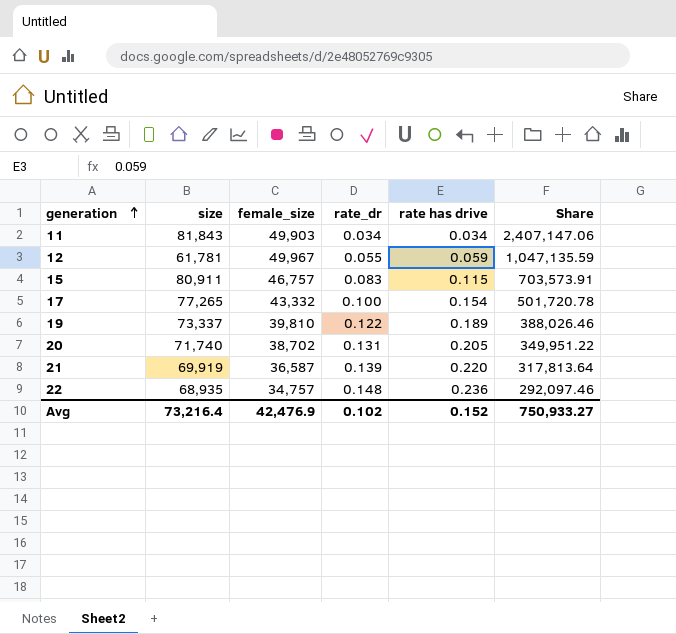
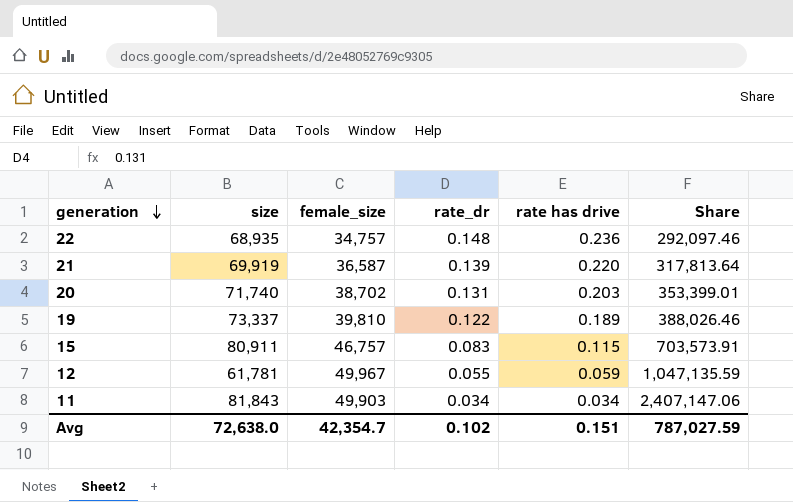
row order: generation ascending -> generation descending
row 17: 77,265 | 43,332 | 0.100 | 0.154 | 501,720.78 -> none
20 | rate has drive: 0.205 -> 0.203
20 | Share: 349,951.22 -> 353,399.01
Avg | size: 73,216.4 -> 72,638.0
Avg | female_size: 42,476.9 -> 42,354.7
Avg | rate has drive: 0.152 -> 0.151
Avg | Share: 750,933.27 -> 787,027.59

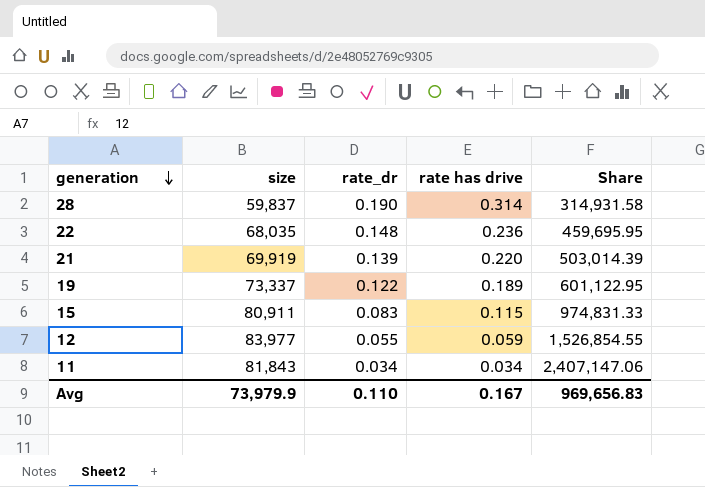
column female_size | position: 3 -> none
column Share | formula: [size] / [rate has drive] -> [size] / [rate_dr]
row 20: 71,740 | 38,702 | 0.131 | 0.203 | 353,399.01 -> none
row 28: none -> 59,837 | 0.190 | 0.314 | 314,931.58
22 | size: 68,935 -> 68,035
12 | size: 61,781 -> 83,977
Avg | size: 72,638.0 -> 73,979.9
Avg | rate_dr: 0.102 -> 0.110
Avg | rate has drive: 0.151 -> 0.167
Avg | Share: 787,027.59 -> 969,656.83

